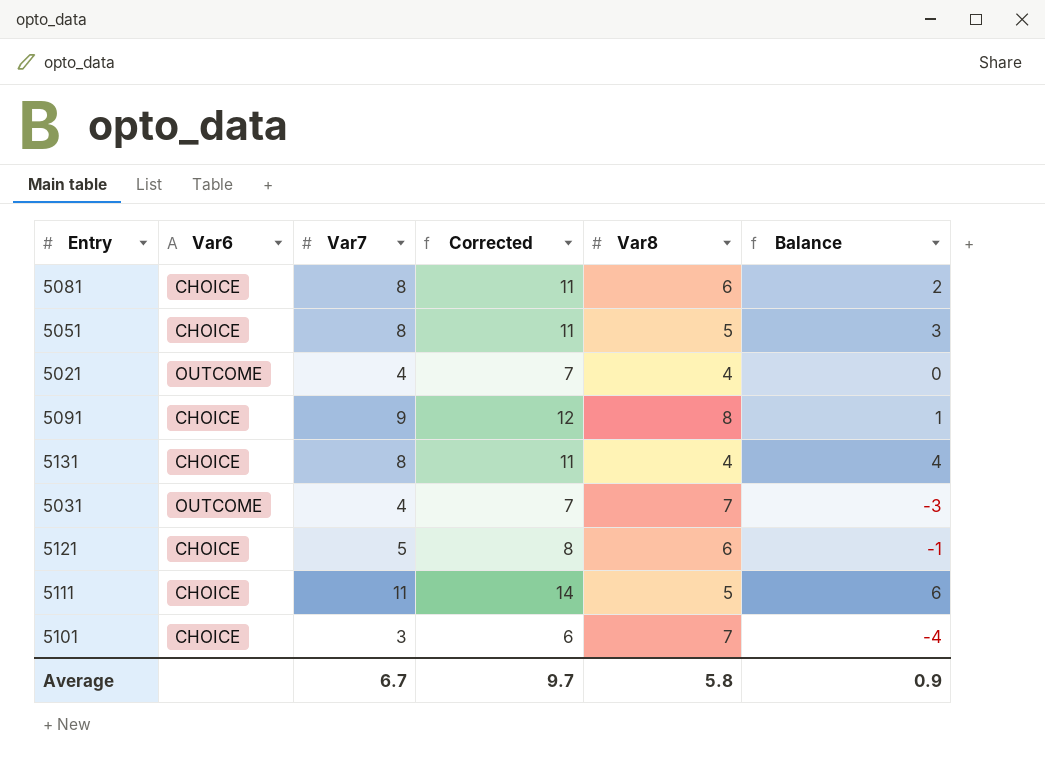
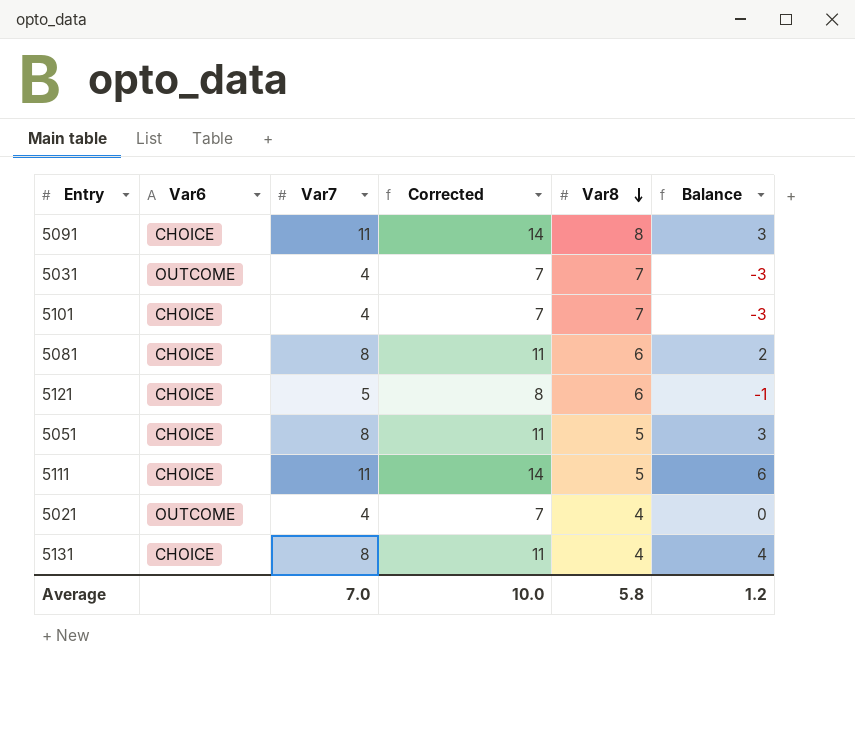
row order: none -> Var8 descending
5091 | Var7: 9 -> 11
5091 | Corrected: 12 -> 14
5091 | Balance: 1 -> 3
5101 | Var7: 3 -> 4
5101 | Corrected: 6 -> 7
5101 | Balance: -4 -> -3
Average | Var7: 6.7 -> 7.0
Average | Corrected: 9.7 -> 10.0
Average | Balance: 0.9 -> 1.2

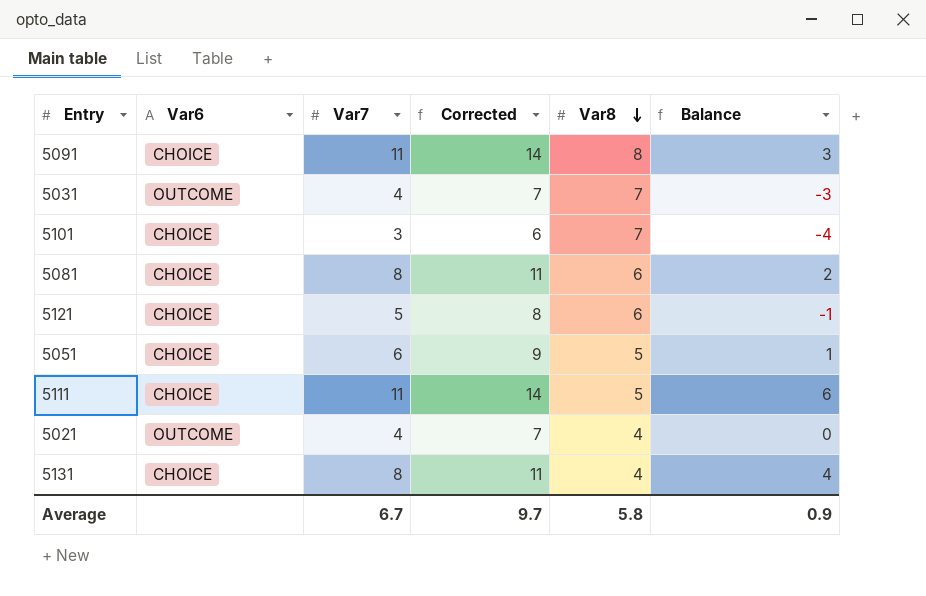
5101 | Var7: 4 -> 3
5101 | Corrected: 7 -> 6
5101 | Balance: -3 -> -4
5051 | Var7: 8 -> 6
5051 | Corrected: 11 -> 9
5051 | Balance: 3 -> 1
Average | Var7: 7.0 -> 6.7
Average | Corrected: 10.0 -> 9.7
Average | Balance: 1.2 -> 0.9

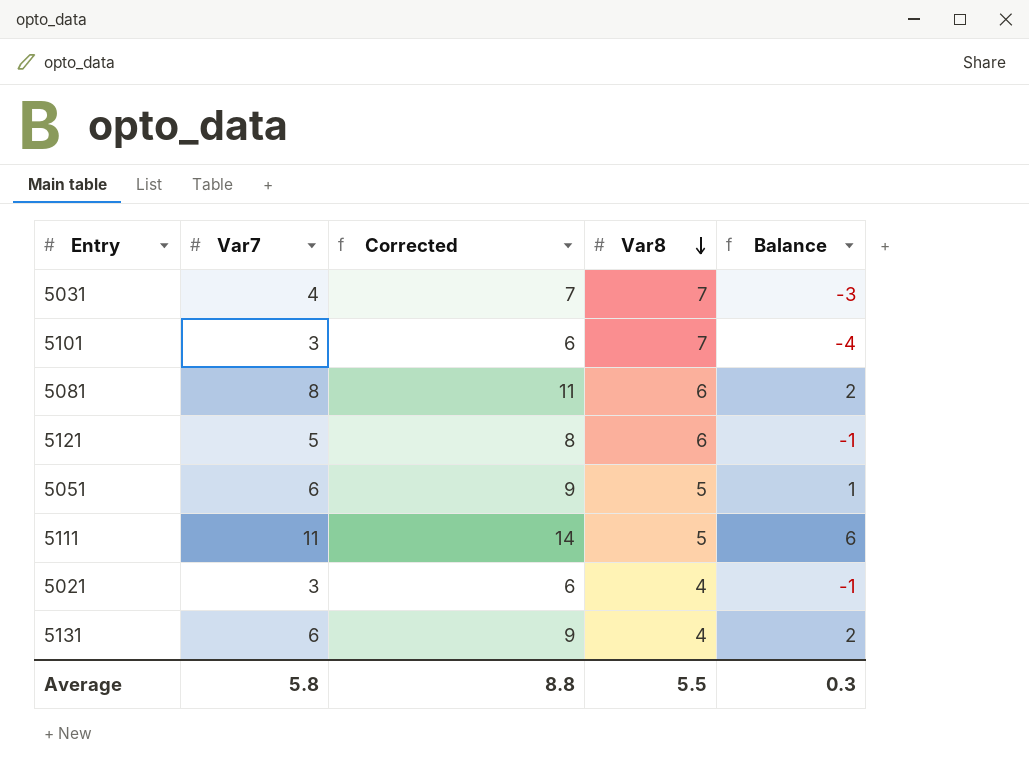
column Var6 | position: 2 -> none
row 5091: CHOICE | 11 | 14 | 8 | 3 -> none
5021 | Var7: 4 -> 3
5021 | Corrected: 7 -> 6
5021 | Balance: 0 -> -1
5131 | Var7: 8 -> 6
5131 | Corrected: 11 -> 9
5131 | Balance: 4 -> 2
Average | Var7: 6.7 -> 5.8
Average | Corrected: 9.7 -> 8.8
Average | Var8: 5.8 -> 5.5
Average | Balance: 0.9 -> 0.3

